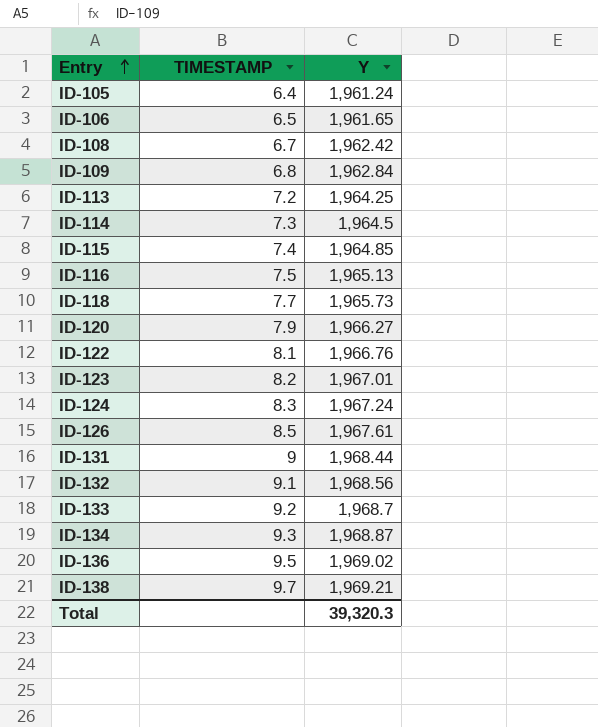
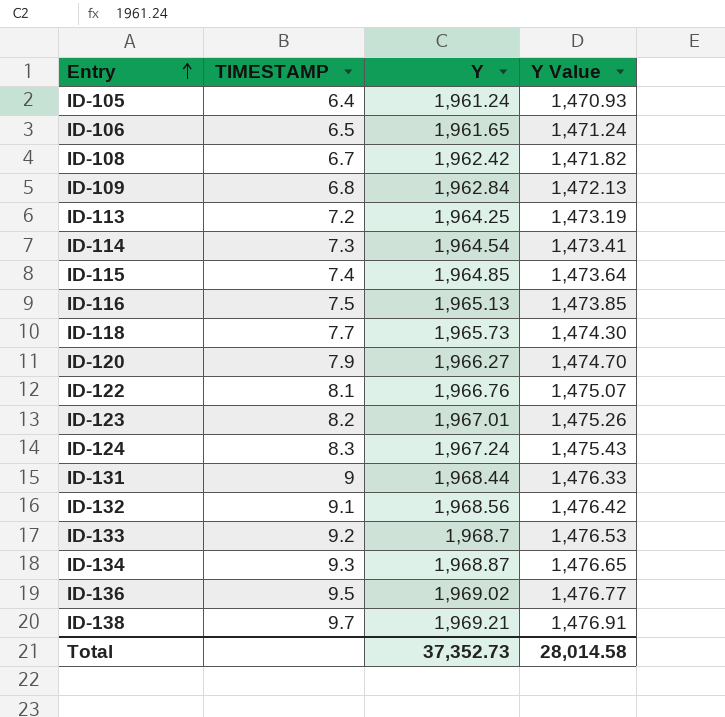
column Y Value | formula: none -> [Y] * 0.75
row ID-126: 8.5 | 1,967.61 -> none
ID-114 | Y: 1,964.5 -> 1,964.54
Total | Y: 39,320.3 -> 37,352.73

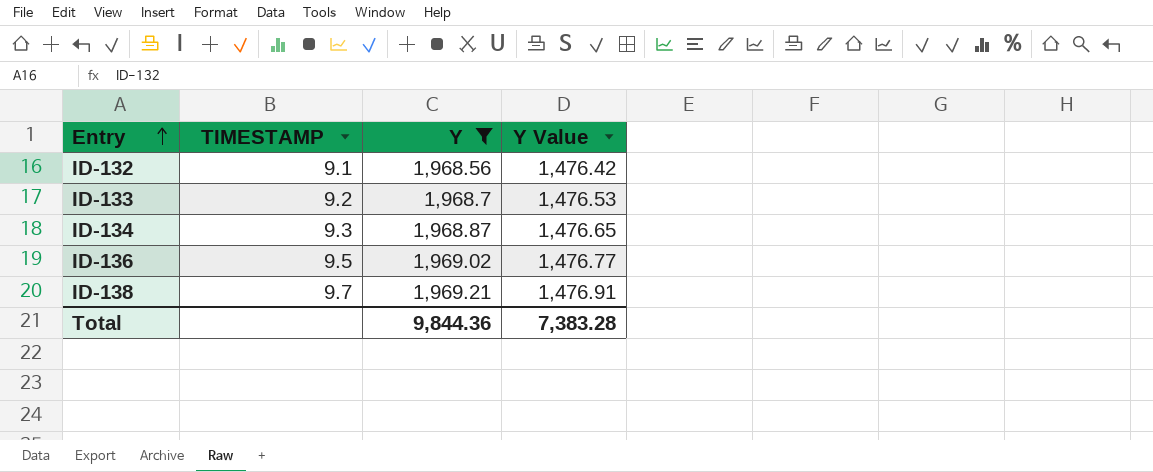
filter: none -> Y >= 1,968.56
Total | Y: 37,352.73 -> 9,844.36
Total | Y Value: 28,014.58 -> 7,383.28

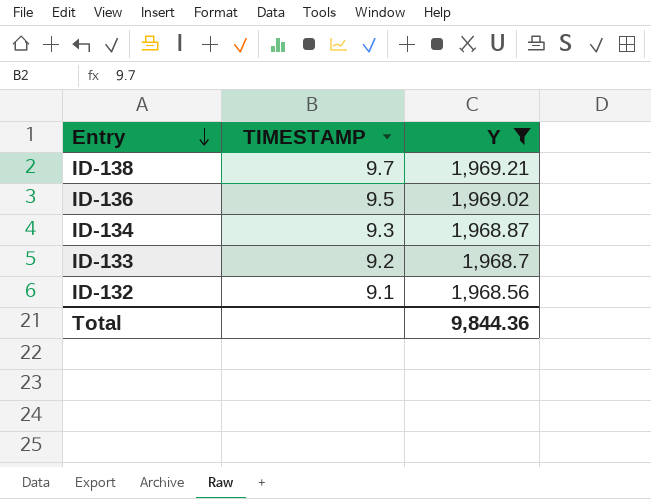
row order: Entry ascending -> Entry descending
column Y Value | formula: [Y] * 0.75 -> none

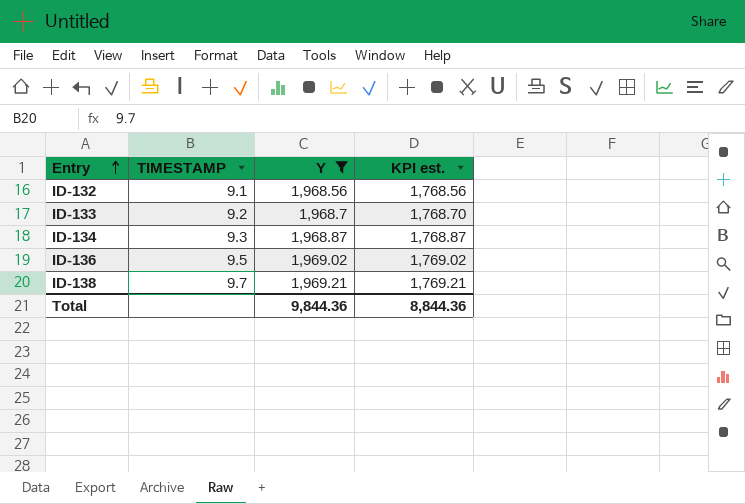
row order: Entry descending -> Entry ascending
column KPI est. | formula: none -> [Y] - 200

